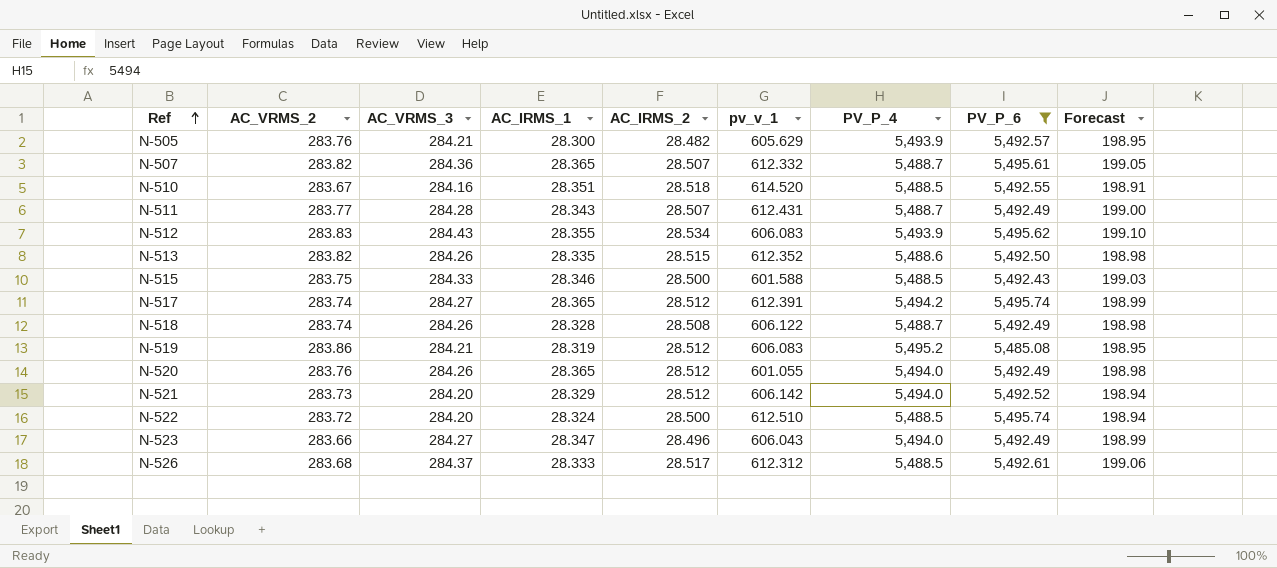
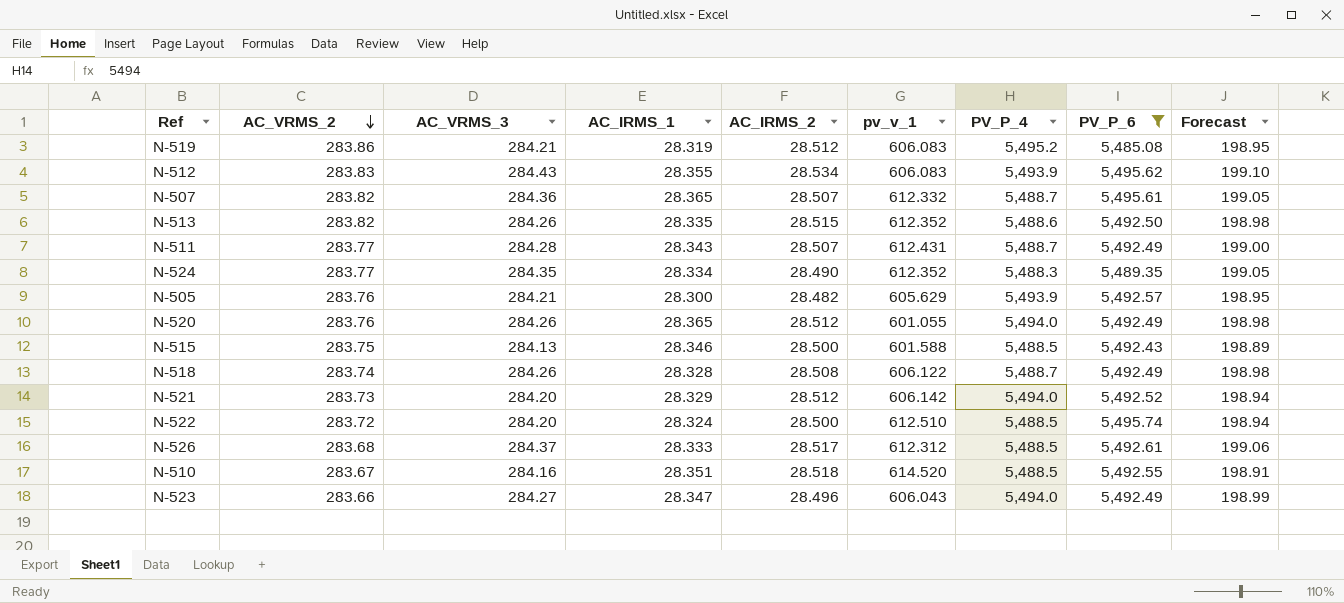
row order: Ref ascending -> AC_VRMS_2 descending
row N-517: 283.74 | 284.27 | 28.365 | 28.512 | 612.391 | 5,494.2 | 5,495.74 | 198.99 -> none
row N-524: none -> 283.77 | 284.35 | 28.334 | 28.490 | 612.352 | 5,488.3 | 5,489.35 | 199.05
N-515 | AC_VRMS_3: 284.33 -> 284.13
N-515 | Forecast: 199.03 -> 198.89

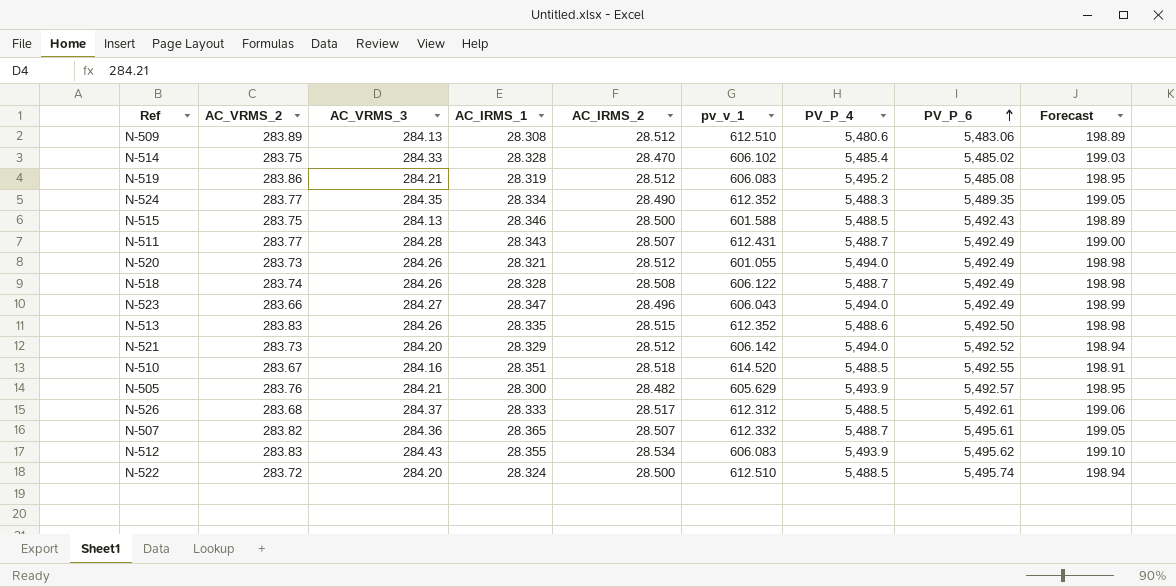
filter: PV_P_6 >= 5,485.08 -> none
row order: AC_VRMS_2 descending -> PV_P_6 ascending
N-520 | AC_VRMS_2: 283.76 -> 283.73
N-520 | AC_IRMS_1: 28.365 -> 28.321
N-513 | AC_VRMS_2: 283.82 -> 283.83

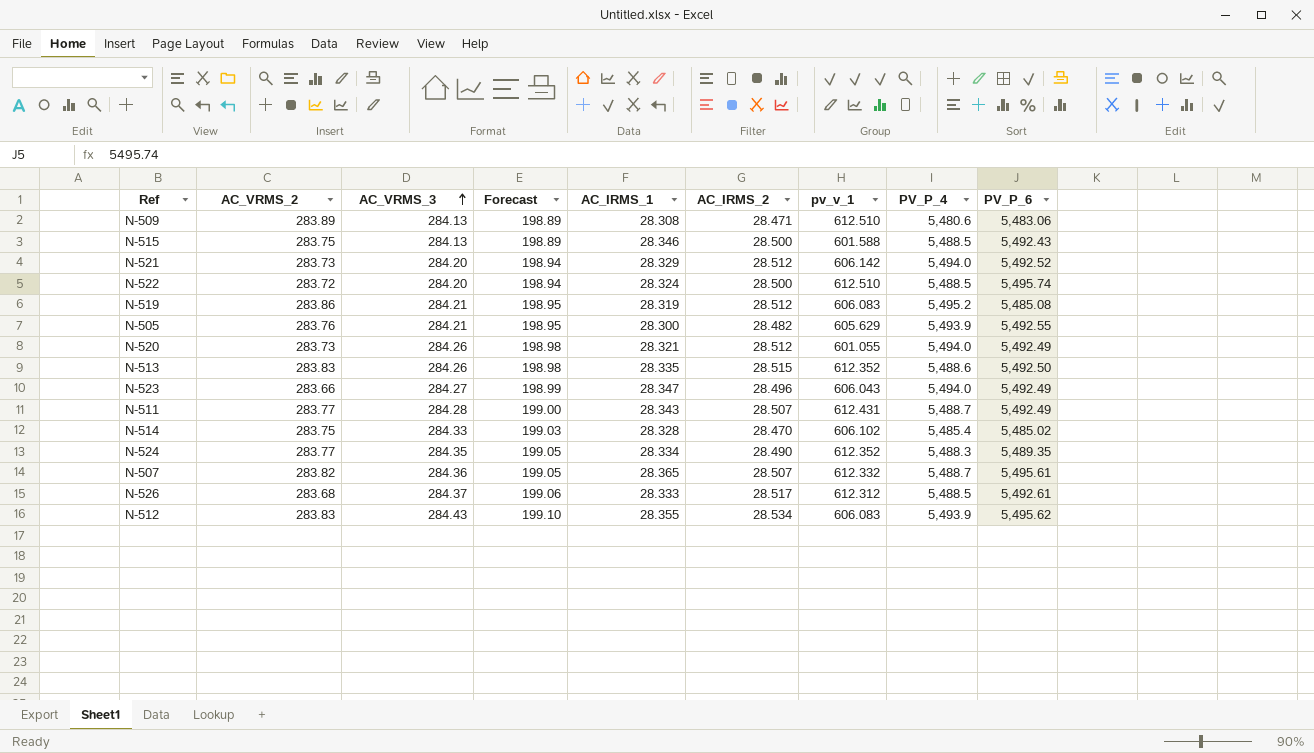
row order: PV_P_6 ascending -> AC_VRMS_3 ascending
column Forecast | position: 9 -> 4
row N-518: 283.74 | 284.26 | 28.328 | 28.508 | 606.122 | 5,488.7 | 5,492.49 | 198.98 -> none
row N-510: 283.67 | 284.16 | 28.351 | 28.518 | 614.520 | 5,488.5 | 5,492.55 | 198.91 -> none
N-509 | AC_IRMS_2: 28.512 -> 28.471
N-505 | PV_P_6: 5,492.57 -> 5,492.55

